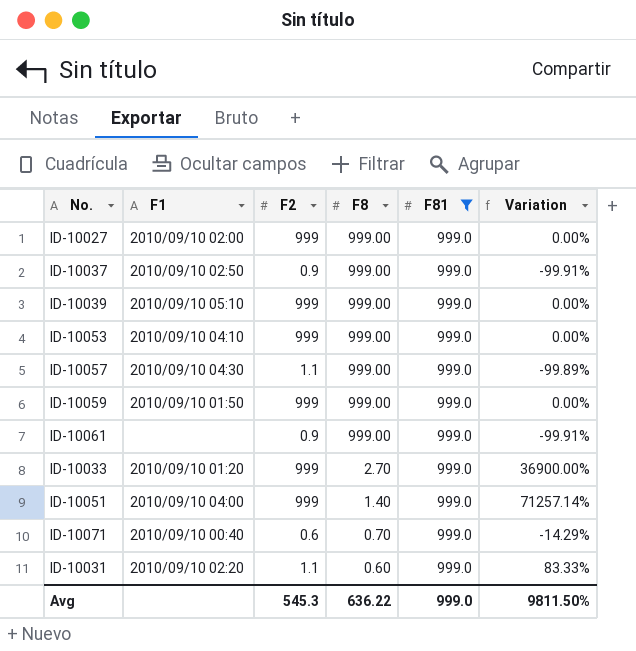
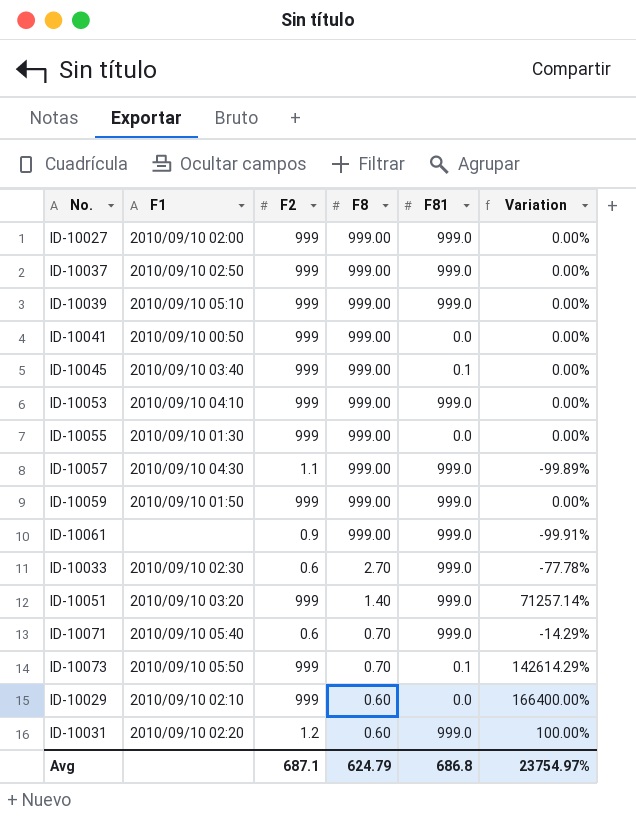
filter: F81 = 999.0 -> none
ID-10037 | F2: 0.9 -> 999
ID-10037 | Variation: -99.91% -> 0.00%
ID-10033 | F1: 2010/09/10 01:20 -> 2010/09/10 02:30
ID-10033 | F2: 999 -> 0.6
ID-10033 | Variation: 36900.00% -> -77.78%
ID-10051 | F1: 2010/09/10 04:00 -> 2010/09/10 03:20
ID-10071 | F1: 2010/09/10 00:40 -> 2010/09/10 05:40
ID-10031 | F2: 1.1 -> 1.2
ID-10031 | Variation: 83.33% -> 100.00%
Avg | F2: 545.3 -> 687.1
Avg | F8: 636.22 -> 624.79
Avg | F81: 999.0 -> 686.8
Avg | Variation: 9811.50% -> 23754.97%

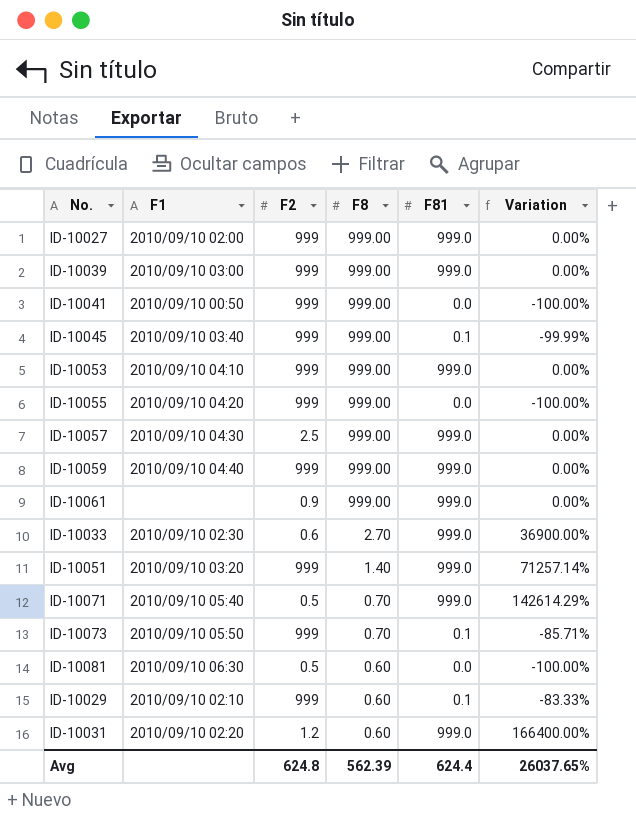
column Variation | formula: ([F2] - [F8]) / [F8] -> ([F81] - [F8]) / [F8]
row ID-10037: 2010/09/10 02:50 | 999 | 999.00 | 999.0 | 0.00% -> none
ID-10039 | F1: 2010/09/10 05:10 -> 2010/09/10 03:00
ID-10055 | F1: 2010/09/10 01:30 -> 2010/09/10 04:20
ID-10057 | F2: 1.1 -> 2.5
ID-10059 | F1: 2010/09/10 01:50 -> 2010/09/10 04:40
ID-10071 | F2: 0.6 -> 0.5
row ID-10081: none -> 2010/09/10 06:30 | 0.5 | 0.60 | 0.0 | -100.00%
ID-10029 | F81: 0.0 -> 0.1
Avg | F2: 687.1 -> 624.8
Avg | F8: 624.79 -> 562.39
Avg | F81: 686.8 -> 624.4
Avg | Variation: 23754.97% -> 26037.65%

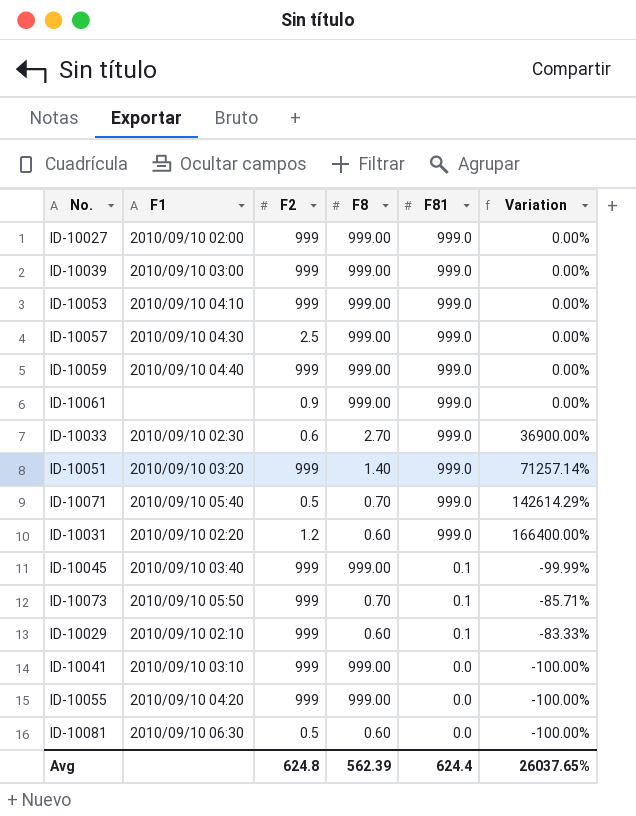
row order: F8 descending -> F81 descending
ID-10041 | F1: 2010/09/10 00:50 -> 2010/09/10 03:10

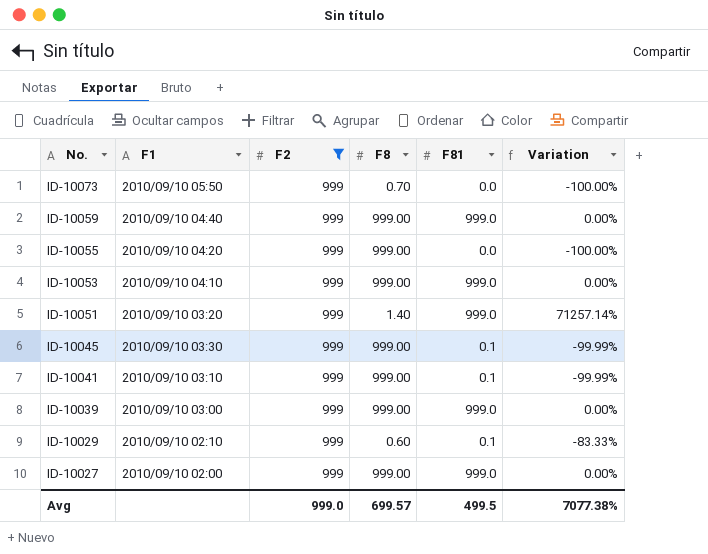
filter: none -> F2 = 999
row order: F81 descending -> No. descending
ID-10073 | F81: 0.1 -> 0.0
ID-10073 | Variation: -85.71% -> -100.00%
ID-10045 | F1: 2010/09/10 03:40 -> 2010/09/10 03:30
ID-10041 | F81: 0.0 -> 0.1
ID-10041 | Variation: -100.00% -> -99.99%
Avg | F2: 624.8 -> 999.0
Avg | F8: 562.39 -> 699.57
Avg | F81: 624.4 -> 499.5
Avg | Variation: 26037.65% -> 7077.38%

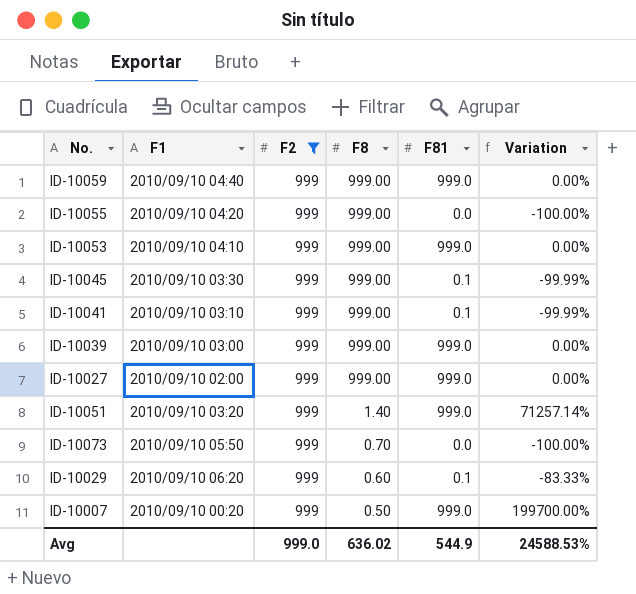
row order: No. descending -> F8 descending
ID-10029 | F1: 2010/09/10 02:10 -> 2010/09/10 06:20
row ID-10007: none -> 2010/09/10 00:20 | 999 | 0.50 | 999.0 | 199700.00%
Avg | F8: 699.57 -> 636.02
Avg | F81: 499.5 -> 544.9
Avg | Variation: 7077.38% -> 24588.53%

